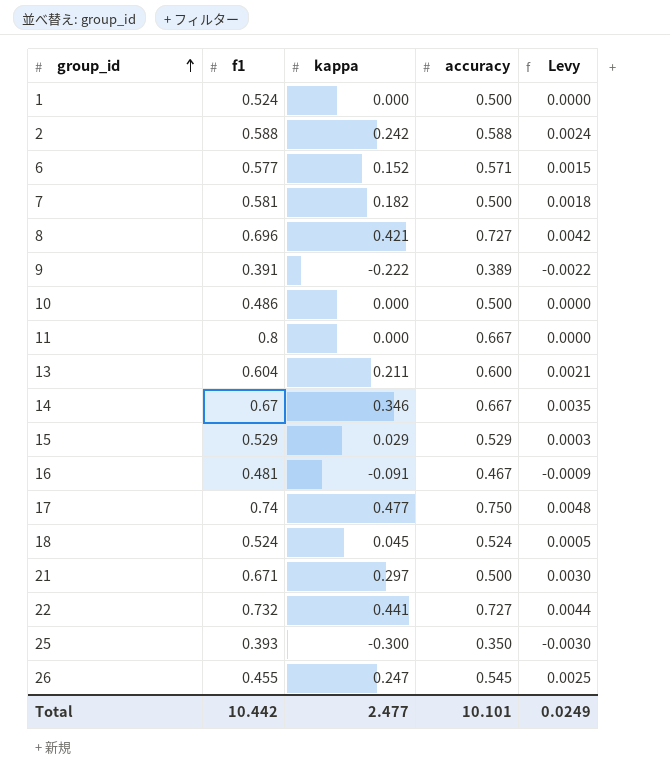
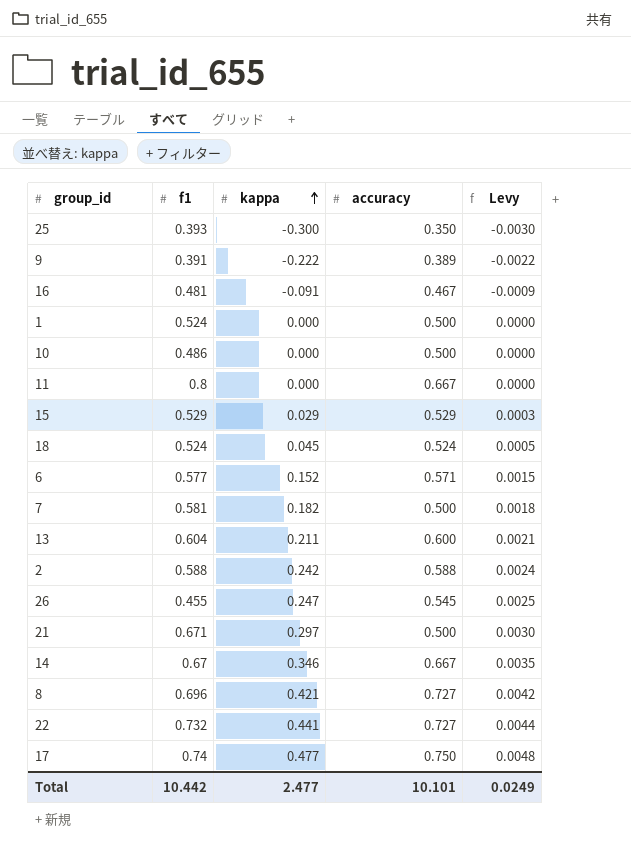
row order: group_id ascending -> kappa ascending

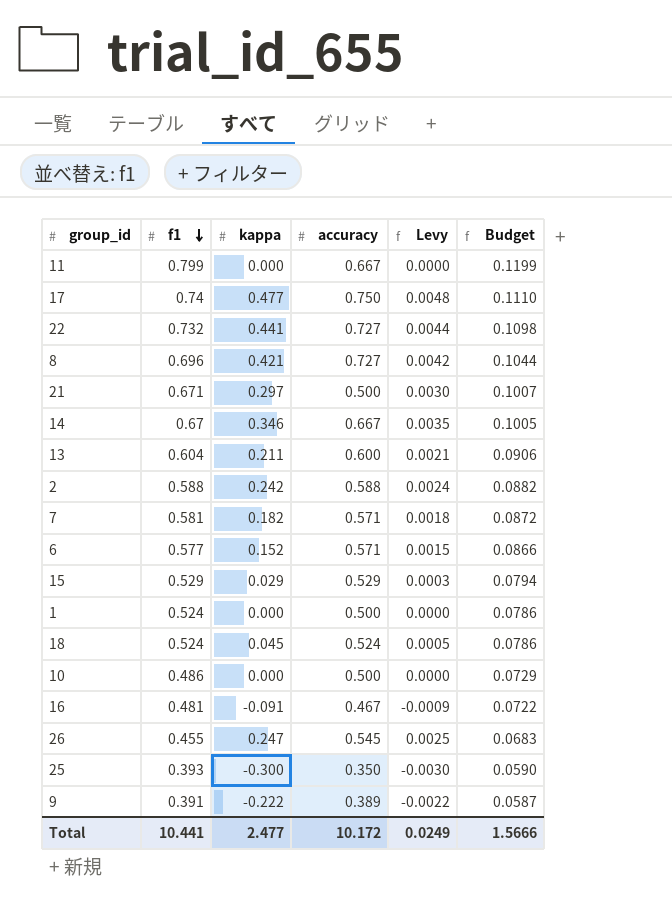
row order: kappa ascending -> f1 descending
column Budget | formula: none -> [f1] * 0.15
11 | f1: 0.8 -> 0.799
7 | accuracy: 0.500 -> 0.571
Total | f1: 10.442 -> 10.441
Total | accuracy: 10.101 -> 10.172

